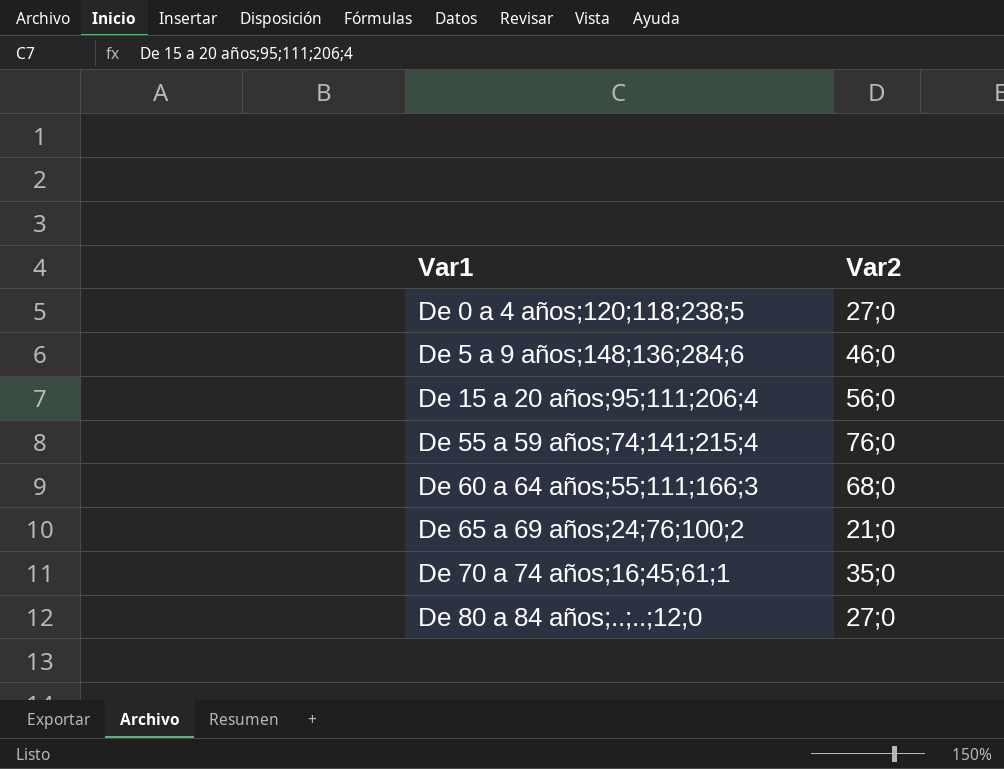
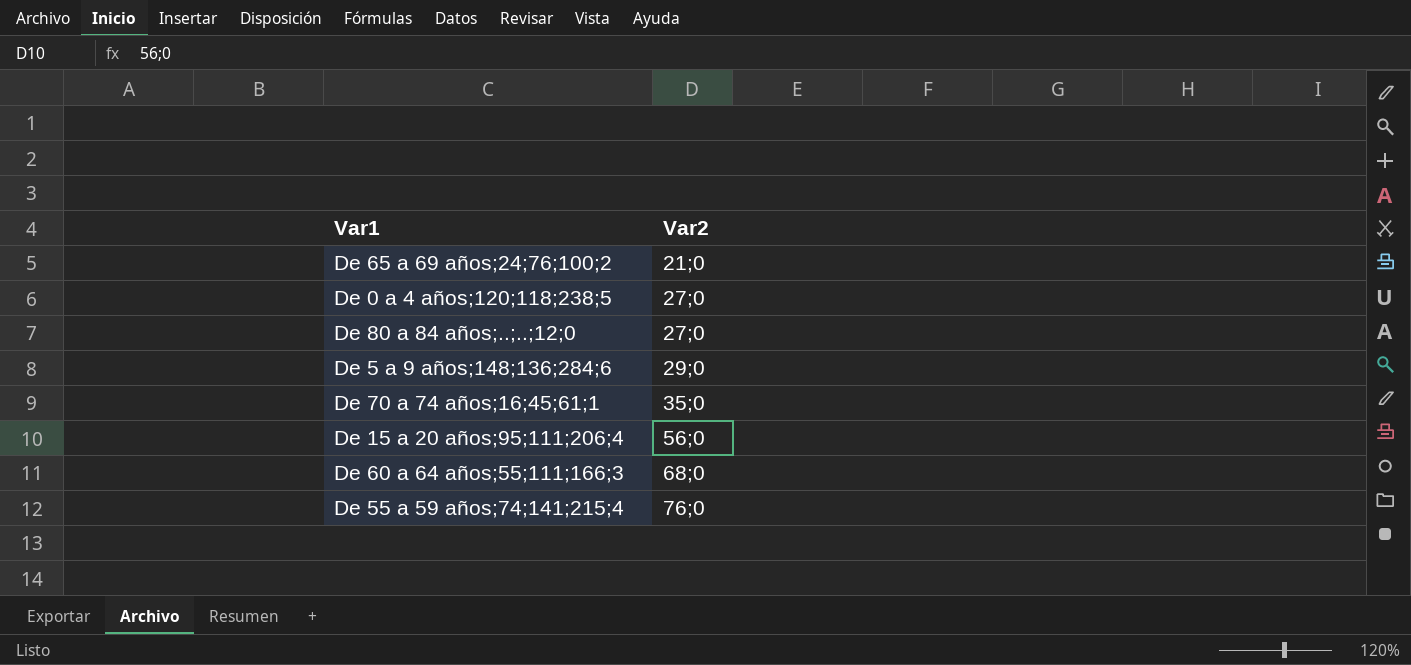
row order: Var1 ascending -> Var2 ascending
De 5 a 9 años;148;136;284;6 | Var2: 46;0 -> 29;0

